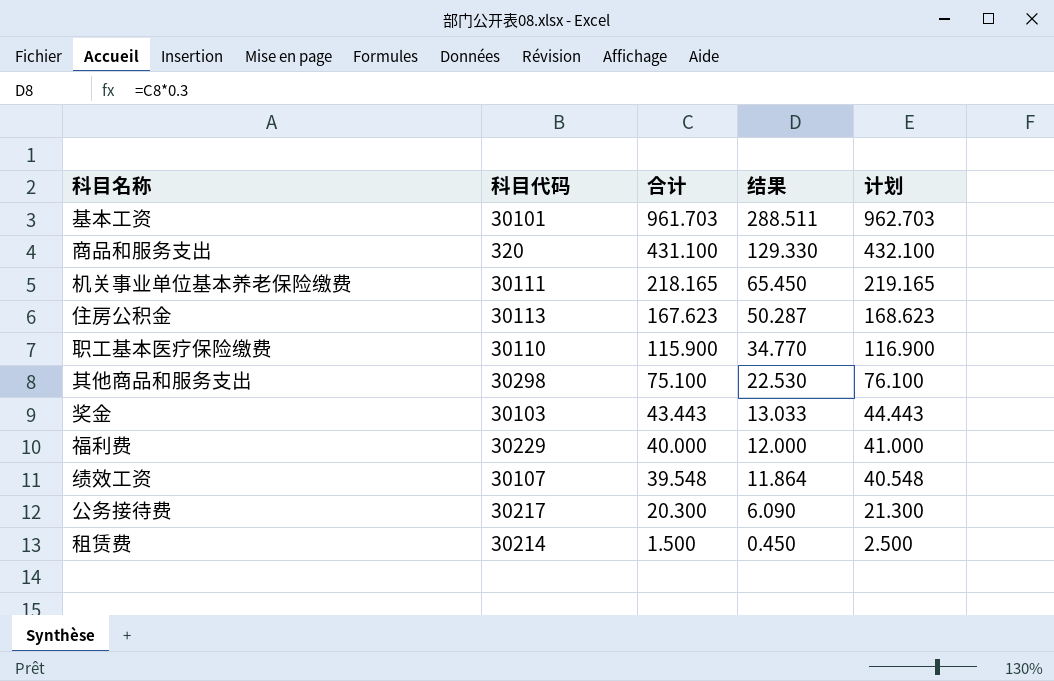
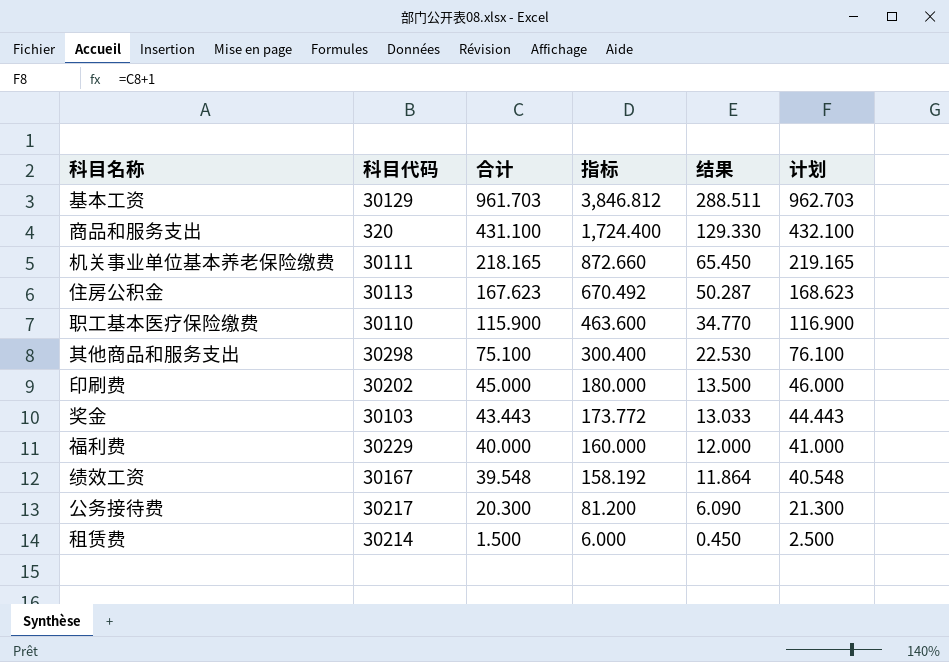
column 指标 | formula: none -> [合计] * 4
基本工资 | 科目代码: 30101 -> 30129
row 印刷费: none -> 30202 | 45.000 | 180.000 | 13.500 | 46.000
绩效工资 | 科目代码: 30107 -> 30167

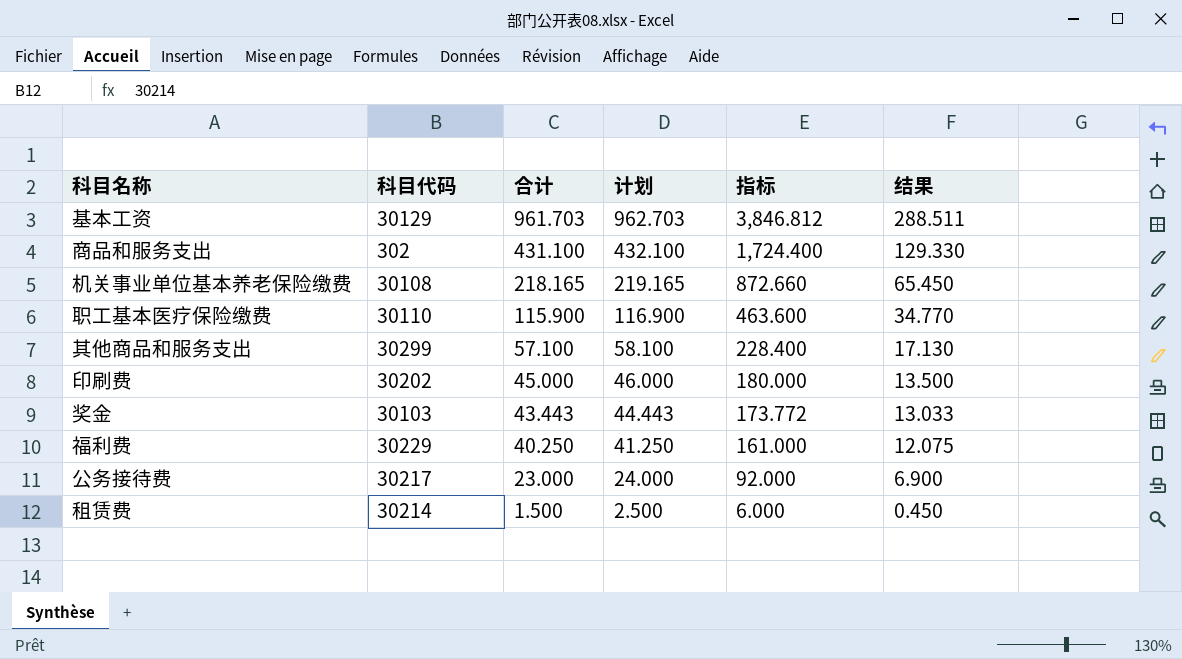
column 计划 | position: 6 -> 4
row 住房公积金: 30113 | 167.623 | 670.492 | 50.287 | 168.623 -> none
row 绩效工资: 30167 | 39.548 | 158.192 | 11.864 | 40.548 -> none
商品和服务支出 | 科目代码: 320 -> 302
机关事业单位基本养老保险缴费 | 科目代码: 30111 -> 30108
其他商品和服务支出 | 科目代码: 30298 -> 30299
其他商品和服务支出 | 合计: 75.100 -> 57.100
其他商品和服务支出 | 计划: 76.100 -> 58.100
其他商品和服务支出 | 指标: 300.400 -> 228.400
其他商品和服务支出 | 结果: 22.530 -> 17.130
福利费 | 合计: 40.000 -> 40.250
福利费 | 计划: 41.000 -> 41.250
福利费 | 指标: 160.000 -> 161.000
福利费 | 结果: 12.000 -> 12.075
公务接待费 | 合计: 20.300 -> 23.000
公务接待费 | 计划: 21.300 -> 24.000
公务接待费 | 指标: 81.200 -> 92.000
公务接待费 | 结果: 6.090 -> 6.900

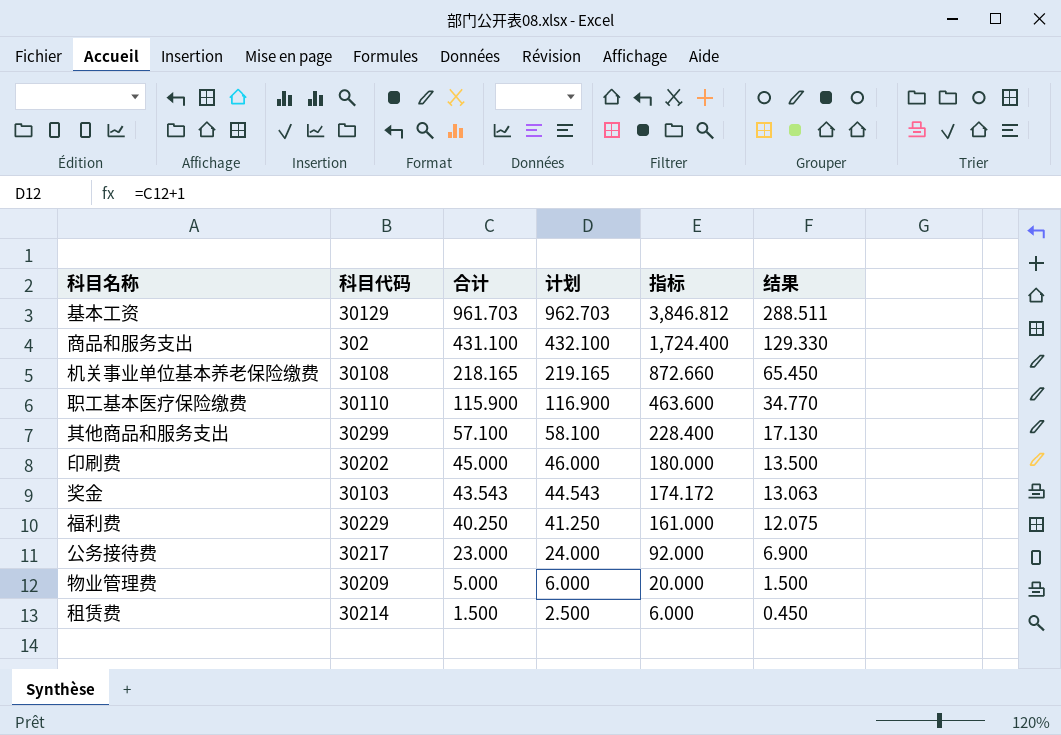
奖金 | 合计: 43.443 -> 43.543
奖金 | 计划: 44.443 -> 44.543
奖金 | 指标: 173.772 -> 174.172
奖金 | 结果: 13.033 -> 13.063
row 物业管理费: none -> 30209 | 5.000 | 6.000 | 20.000 | 1.500

